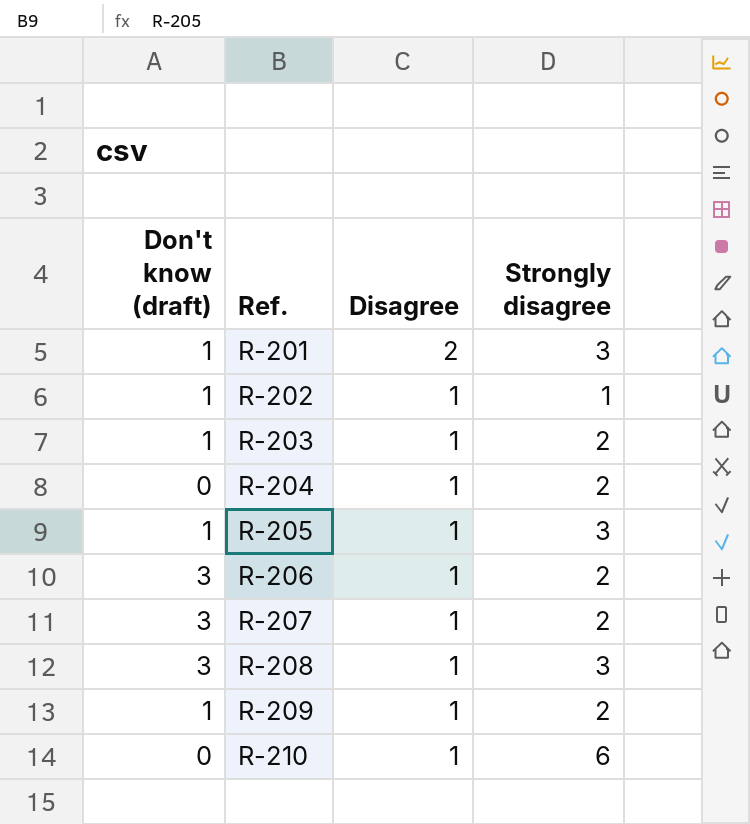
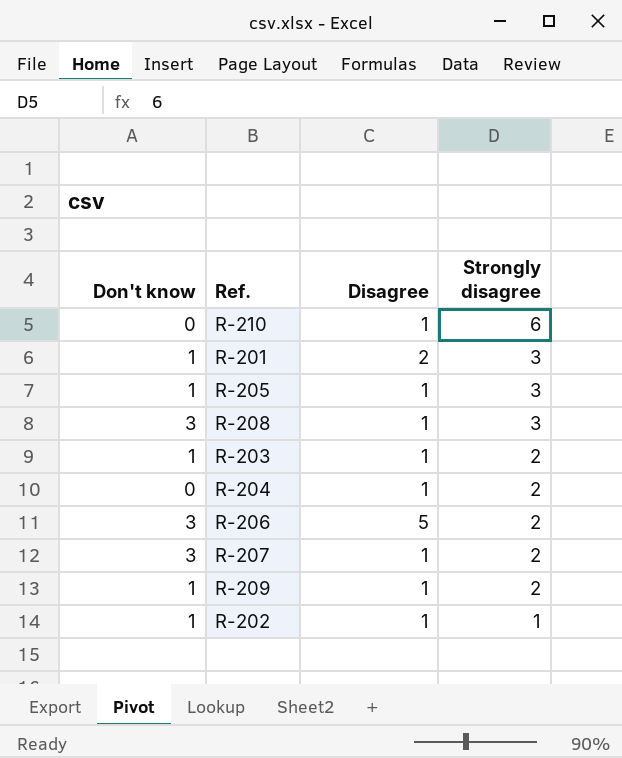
row order: Ref. ascending -> Strongly disagree descending
column name: Don't know (draft) -> Don't know
R-206 | Disagree: 1 -> 5

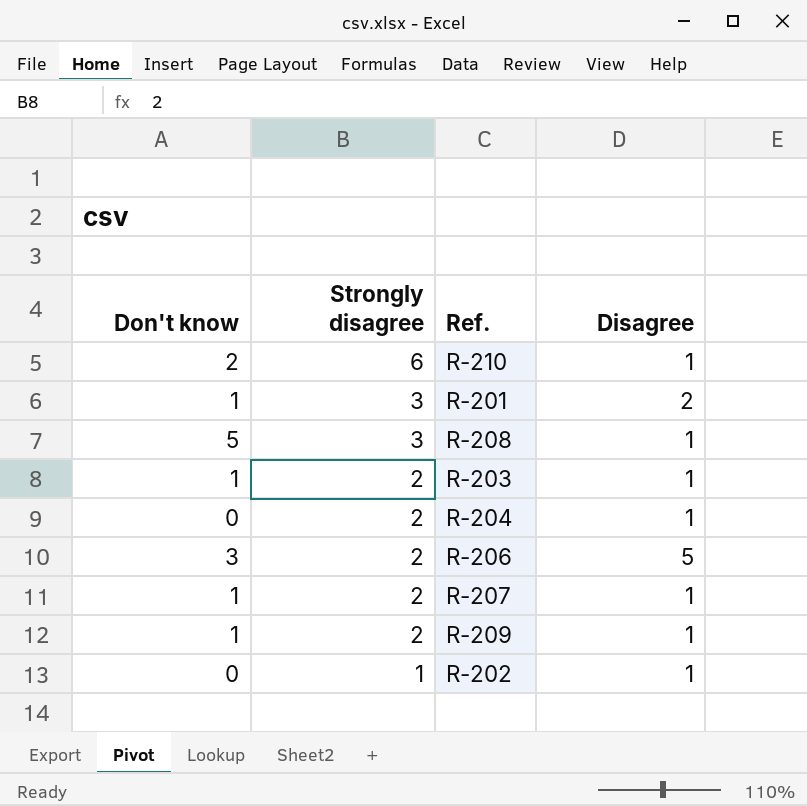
column Strongly disagree | position: 4 -> 2
row R-205: 1 | 1 | 3 -> none
R-210 | Don't know: 0 -> 2
R-208 | Don't know: 3 -> 5
R-207 | Don't know: 3 -> 1
R-202 | Don't know: 1 -> 0

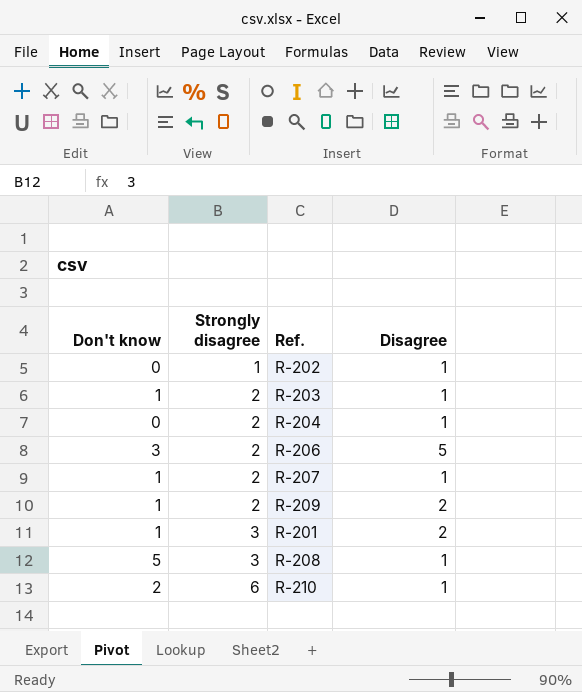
row order: Strongly disagree descending -> Strongly disagree ascending
R-209 | Disagree: 1 -> 2

